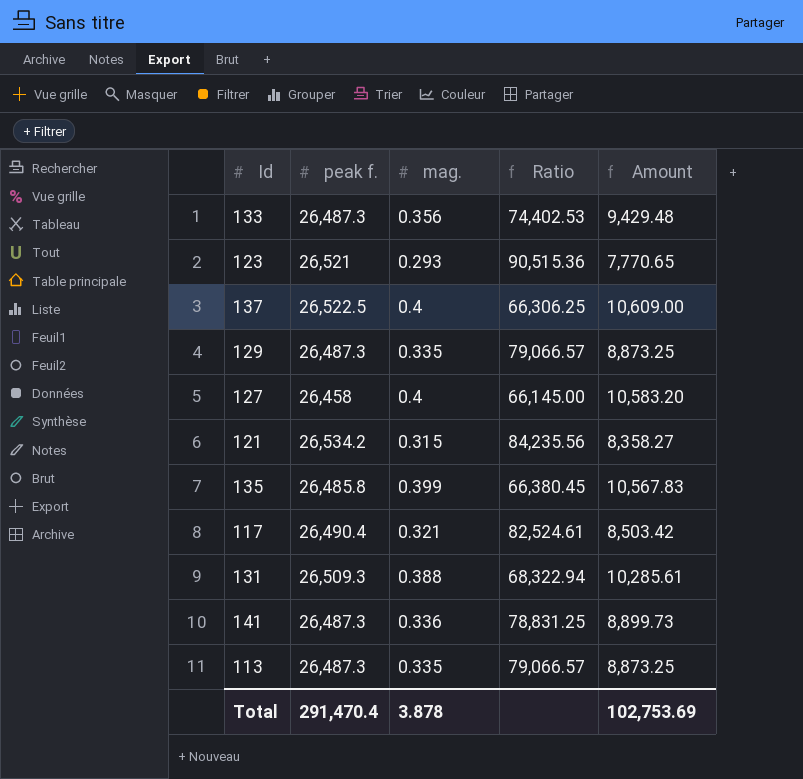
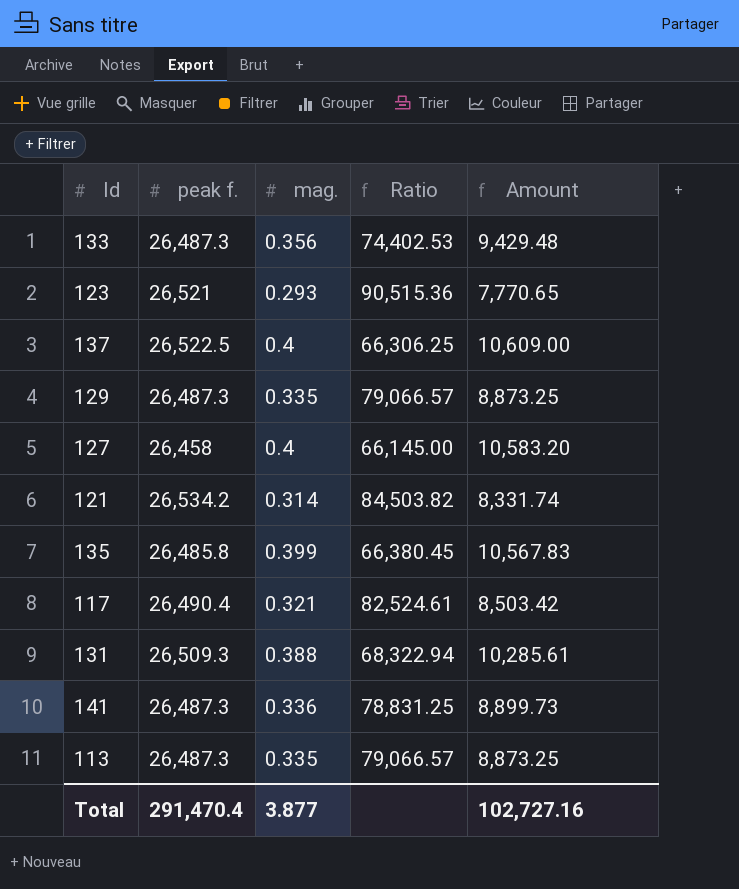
121 | mag.: 0.315 -> 0.314
121 | Ratio: 84,235.56 -> 84,503.82
121 | Amount: 8,358.27 -> 8,331.74
Total | mag.: 3.878 -> 3.877
Total | Amount: 102,753.69 -> 102,727.16

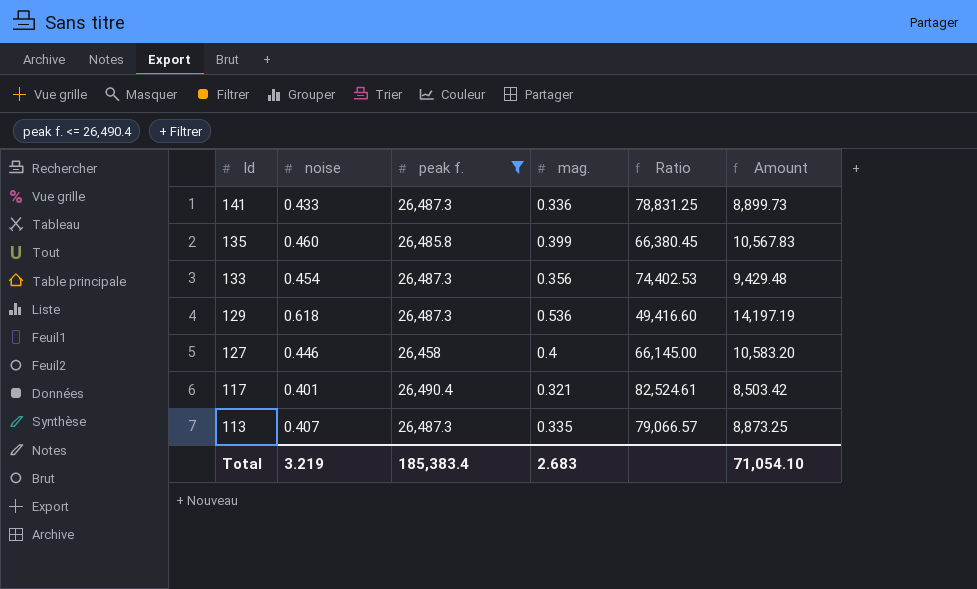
filter: none -> peak f. <= 26,490.4
row order: none -> Id descending
column noise | position: none -> 2
129 | mag.: 0.335 -> 0.536
129 | Ratio: 79,066.57 -> 49,416.60
129 | Amount: 8,873.25 -> 14,197.19
Total | peak f.: 291,470.4 -> 185,383.4
Total | mag.: 3.877 -> 2.683
Total | Amount: 102,727.16 -> 71,054.10

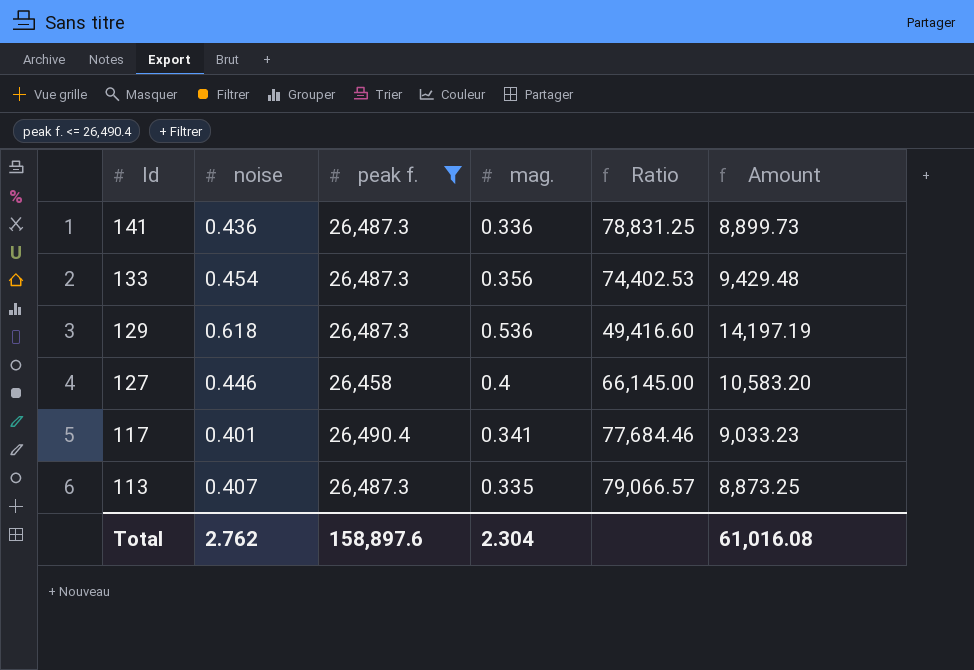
row 135: 0.460 | 26,485.8 | 0.399 | 66,380.45 | 10,567.83 -> none
141 | noise: 0.433 -> 0.436
117 | mag.: 0.321 -> 0.341
117 | Ratio: 82,524.61 -> 77,684.46
117 | Amount: 8,503.42 -> 9,033.23
Total | noise: 3.219 -> 2.762
Total | peak f.: 185,383.4 -> 158,897.6
Total | mag.: 2.683 -> 2.304
Total | Amount: 71,054.10 -> 61,016.08

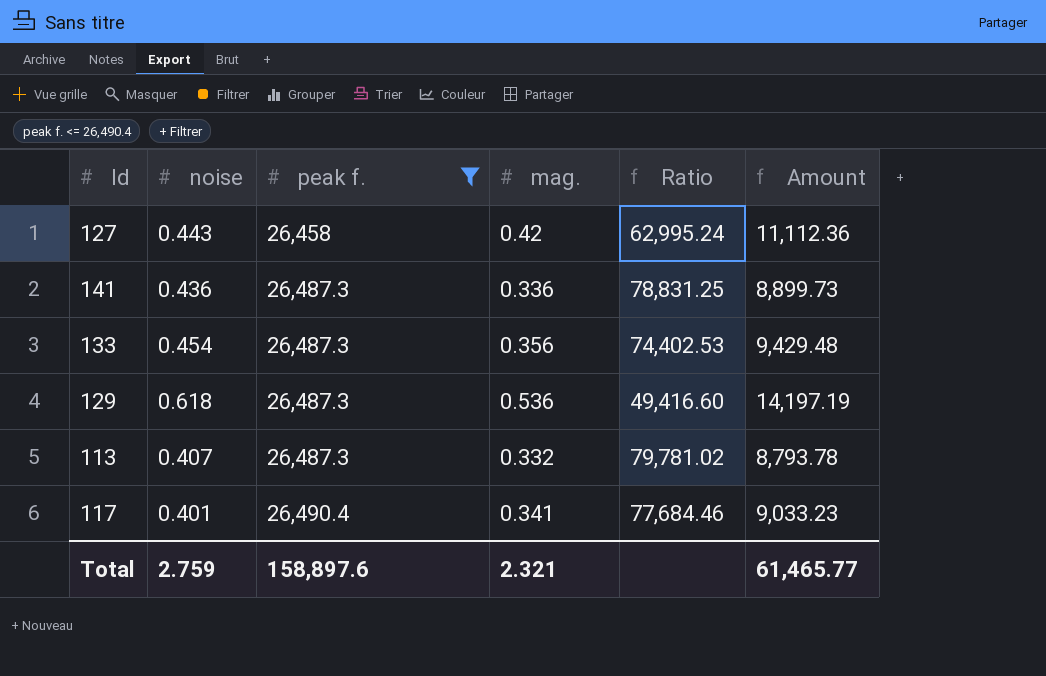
row order: Id descending -> peak f. ascending
127 | noise: 0.446 -> 0.443
127 | mag.: 0.4 -> 0.42
127 | Ratio: 66,145.00 -> 62,995.24
127 | Amount: 10,583.20 -> 11,112.36
113 | mag.: 0.335 -> 0.332
113 | Ratio: 79,066.57 -> 79,781.02
113 | Amount: 8,873.25 -> 8,793.78
Total | noise: 2.762 -> 2.759
Total | mag.: 2.304 -> 2.321
Total | Amount: 61,016.08 -> 61,465.77

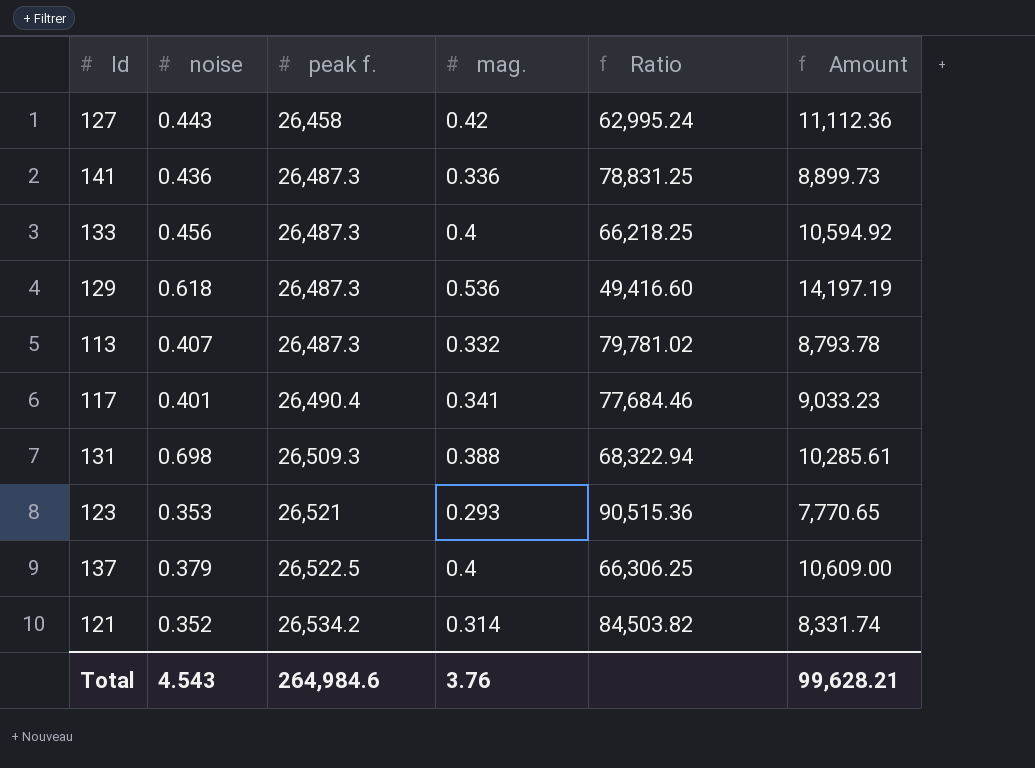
filter: peak f. <= 26,490.4 -> none
133 | noise: 0.454 -> 0.456
133 | mag.: 0.356 -> 0.4
133 | Ratio: 74,402.53 -> 66,218.25
133 | Amount: 9,429.48 -> 10,594.92
Total | noise: 2.759 -> 4.543
Total | peak f.: 158,897.6 -> 264,984.6
Total | mag.: 2.321 -> 3.76
Total | Amount: 61,465.77 -> 99,628.21

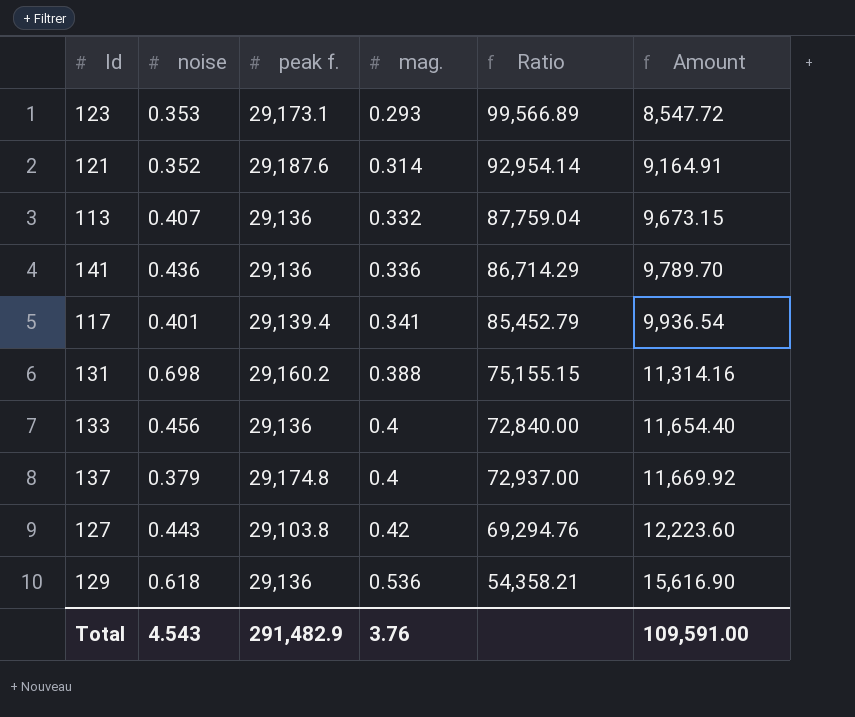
row order: peak f. ascending -> mag. ascending
123 | peak f.: 26,521 -> 29,173.1
123 | Ratio: 90,515.36 -> 99,566.89
123 | Amount: 7,770.65 -> 8,547.72
121 | peak f.: 26,534.2 -> 29,187.6
121 | Ratio: 84,503.82 -> 92,954.14
121 | Amount: 8,331.74 -> 9,164.91
113 | peak f.: 26,487.3 -> 29,136
113 | Ratio: 79,781.02 -> 87,759.04
113 | Amount: 8,793.78 -> 9,673.15
141 | peak f.: 26,487.3 -> 29,136
141 | Ratio: 78,831.25 -> 86,714.29
141 | Amount: 8,899.73 -> 9,789.70
117 | peak f.: 26,490.4 -> 29,139.4
117 | Ratio: 77,684.46 -> 85,452.79
117 | Amount: 9,033.23 -> 9,936.54
131 | peak f.: 26,509.3 -> 29,160.2
131 | Ratio: 68,322.94 -> 75,155.15
131 | Amount: 10,285.61 -> 11,314.16
133 | peak f.: 26,487.3 -> 29,136
133 | Ratio: 66,218.25 -> 72,840.00
133 | Amount: 10,594.92 -> 11,654.40
137 | peak f.: 26,522.5 -> 29,174.8
137 | Ratio: 66,306.25 -> 72,937.00
137 | Amount: 10,609.00 -> 11,669.92
127 | peak f.: 26,458 -> 29,103.8
127 | Ratio: 62,995.24 -> 69,294.76
127 | Amount: 11,112.36 -> 12,223.60
129 | peak f.: 26,487.3 -> 29,136
129 | Ratio: 49,416.60 -> 54,358.21
129 | Amount: 14,197.19 -> 15,616.90
Total | peak f.: 264,984.6 -> 291,482.9
Total | Amount: 99,628.21 -> 109,591.00

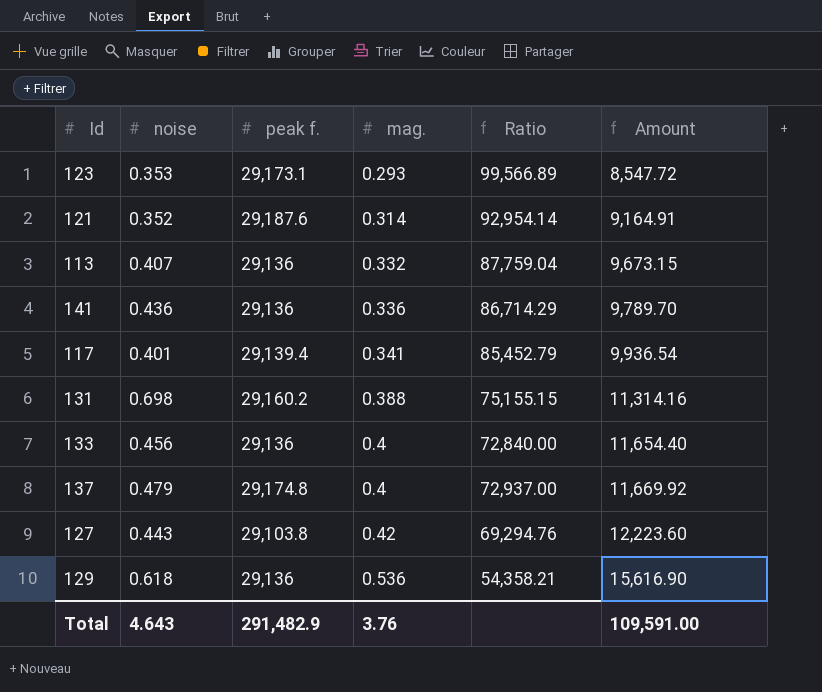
137 | noise: 0.379 -> 0.479
Total | noise: 4.543 -> 4.643

